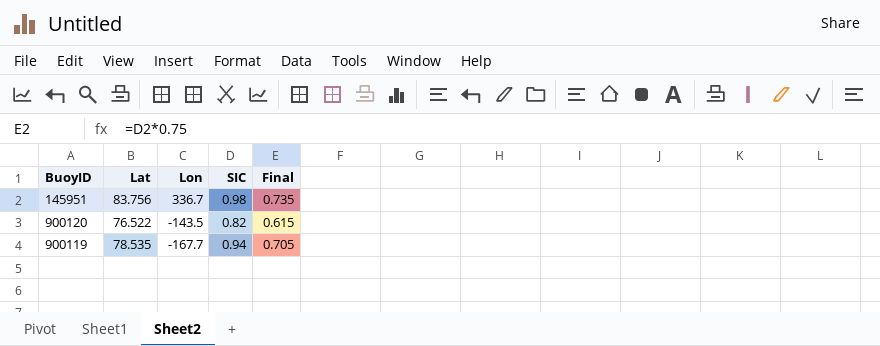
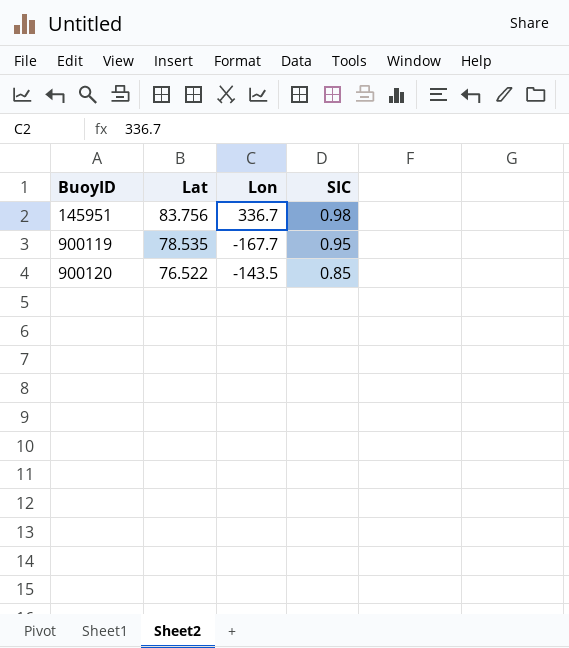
row order: Lon descending -> BuoyID ascending
column Final | formula: [SIC] * 0.75 -> none
900119 | SIC: 0.94 -> 0.95
900120 | SIC: 0.82 -> 0.85

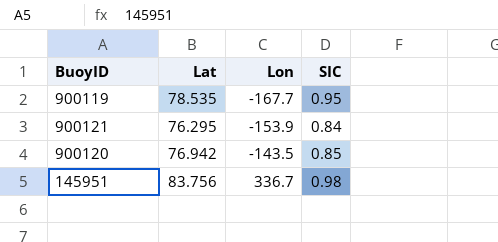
row order: BuoyID ascending -> Lon ascending
row 900121: none -> 76.295 | -153.9 | 0.84
900120 | Lat: 76.522 -> 76.942

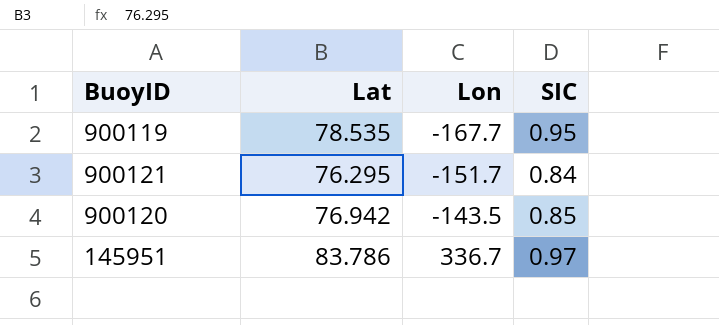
900121 | Lon: -153.9 -> -151.7
145951 | Lat: 83.756 -> 83.786
145951 | SIC: 0.98 -> 0.97

